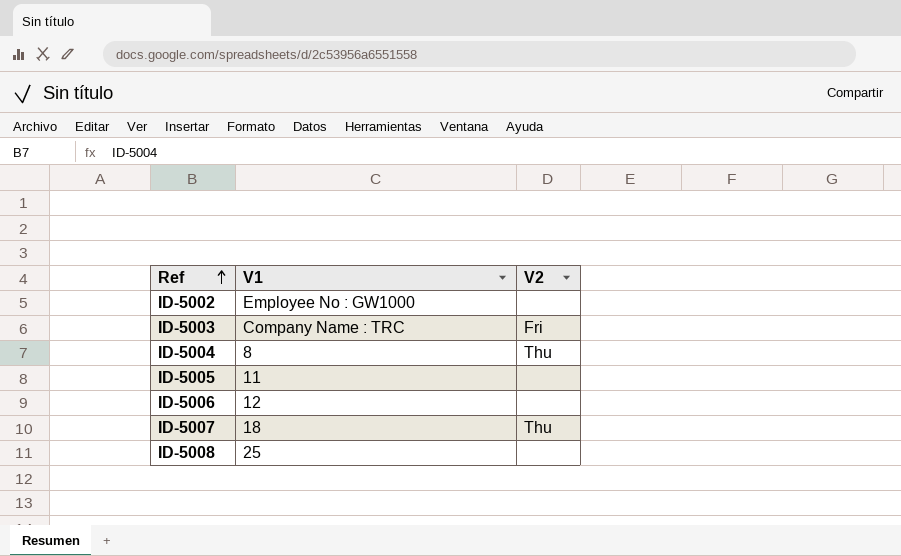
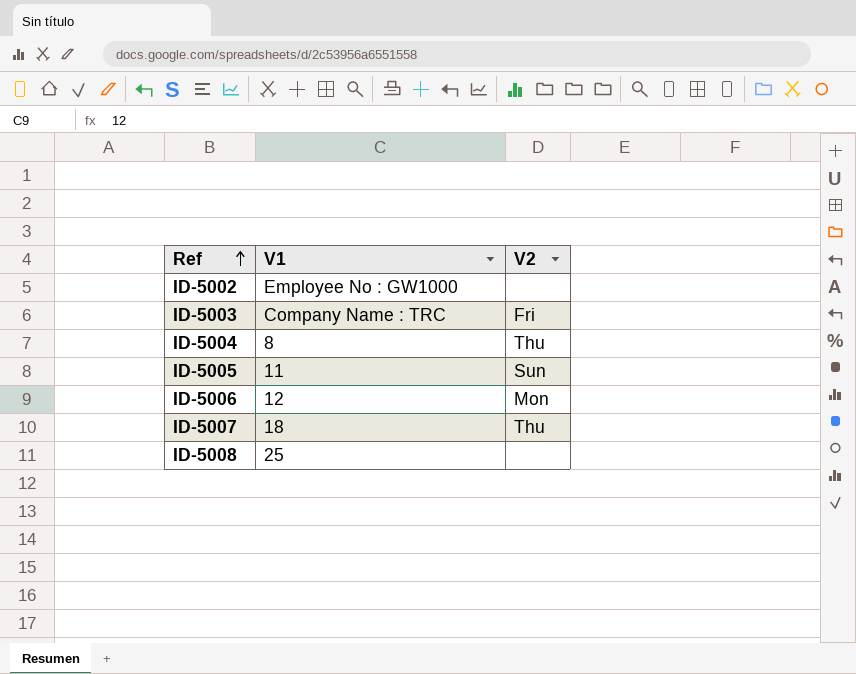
ID-5005 | V2: none -> Sun
ID-5006 | V2: none -> Mon

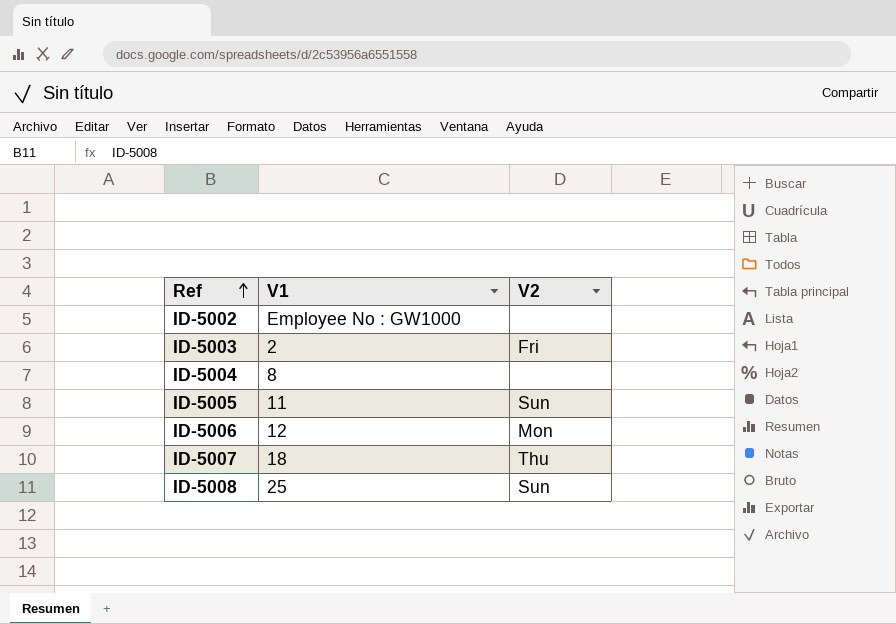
ID-5003 | V1: Company Name : TRC -> 2
ID-5004 | V2: Thu -> none
ID-5008 | V2: none -> Sun

